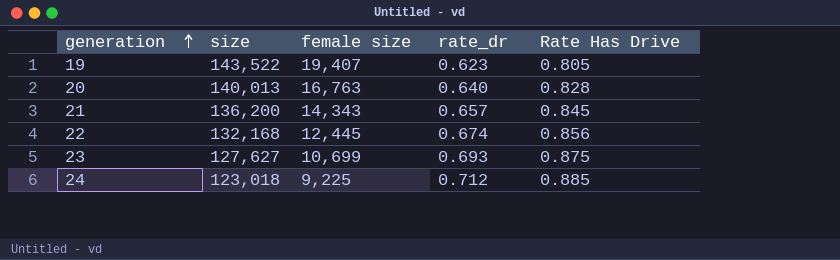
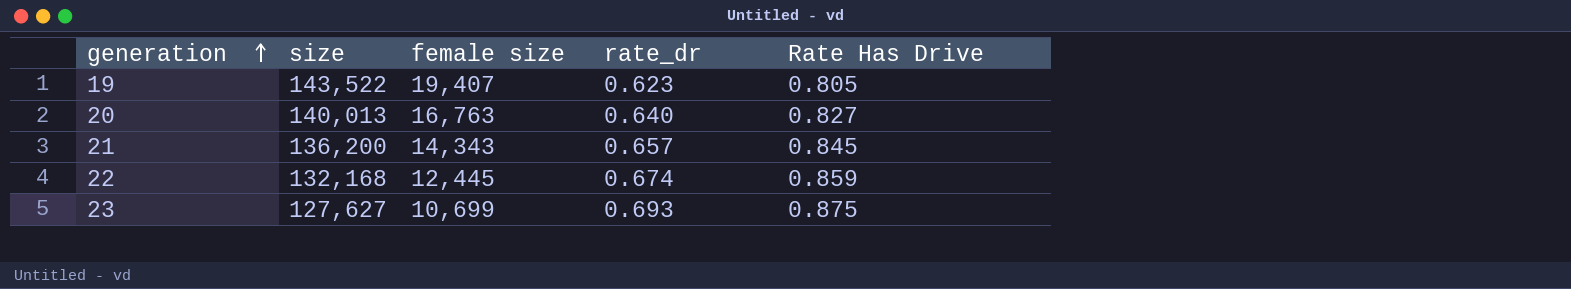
row 24: 123,018 | 9,225 | 0.712 | 0.885 -> none
20 | Rate Has Drive: 0.828 -> 0.827
22 | Rate Has Drive: 0.856 -> 0.859

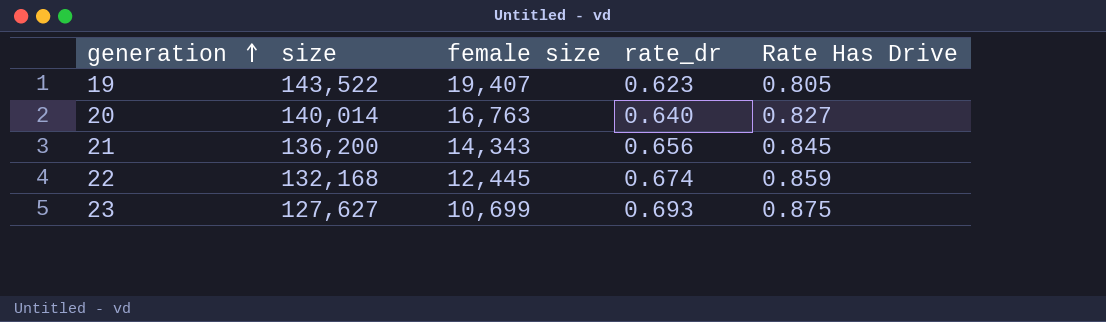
20 | size: 140,013 -> 140,014
21 | rate_dr: 0.657 -> 0.656

